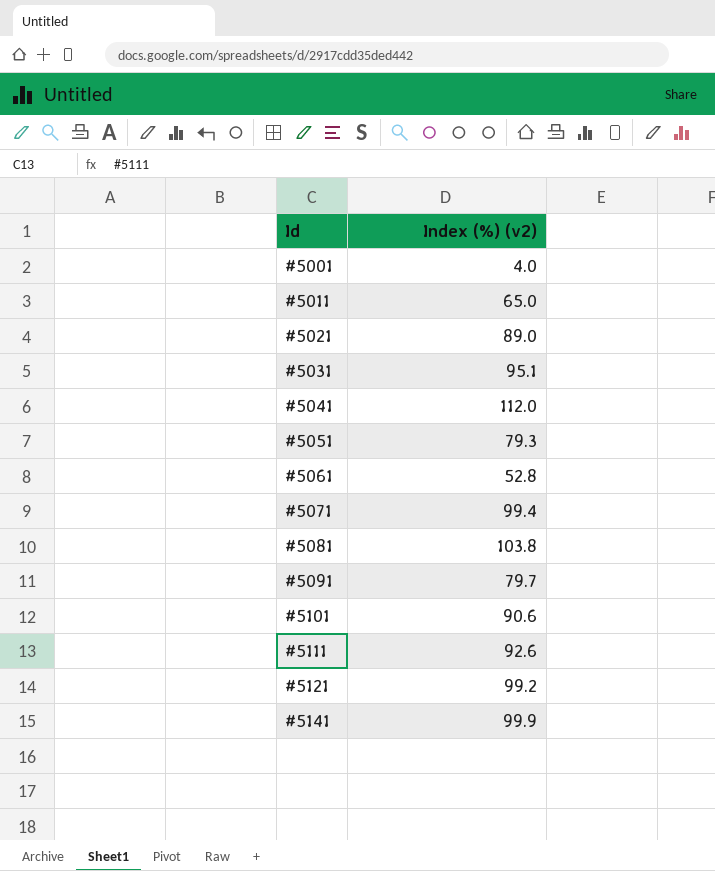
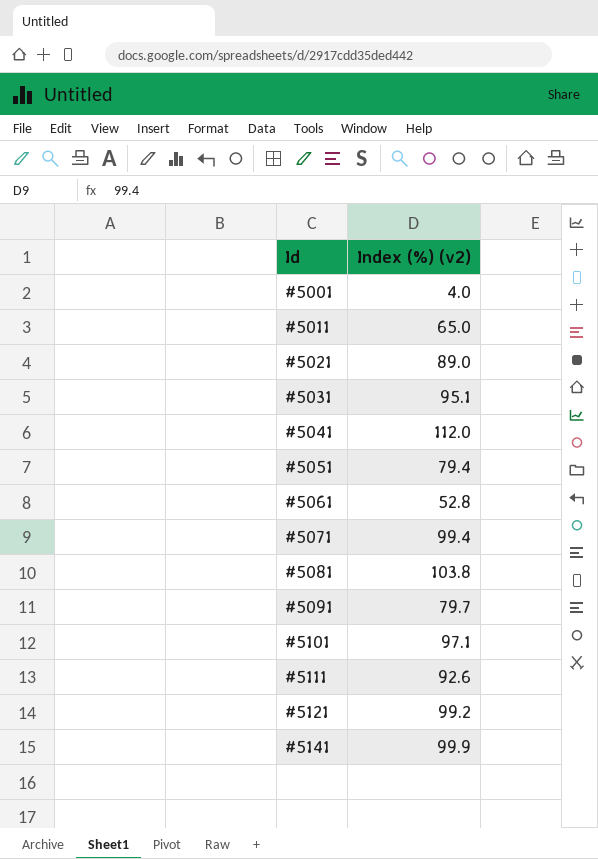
#5051 | Index (%) (v2): 79.3 -> 79.4
#5101 | Index (%) (v2): 90.6 -> 97.1

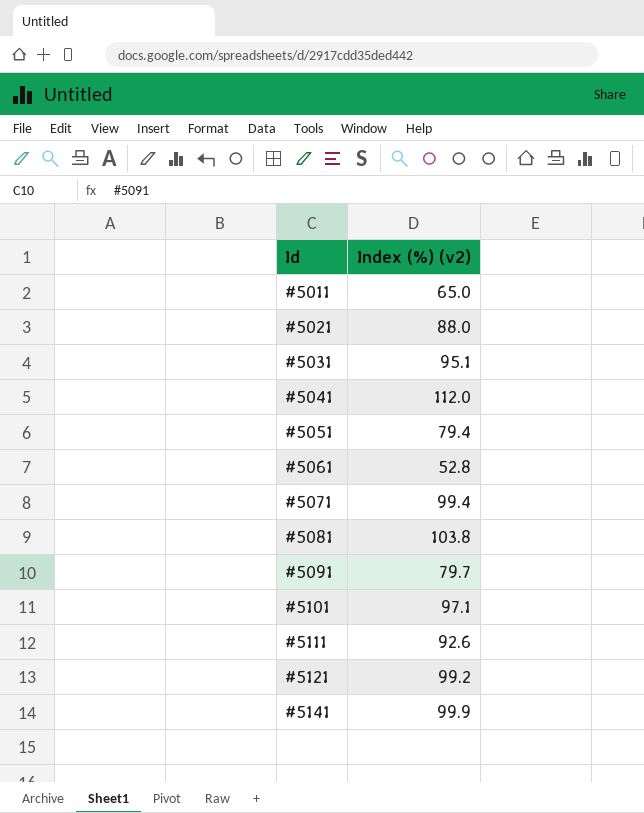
row #5001: 4.0 -> none
#5021 | Index (%) (v2): 89.0 -> 88.0

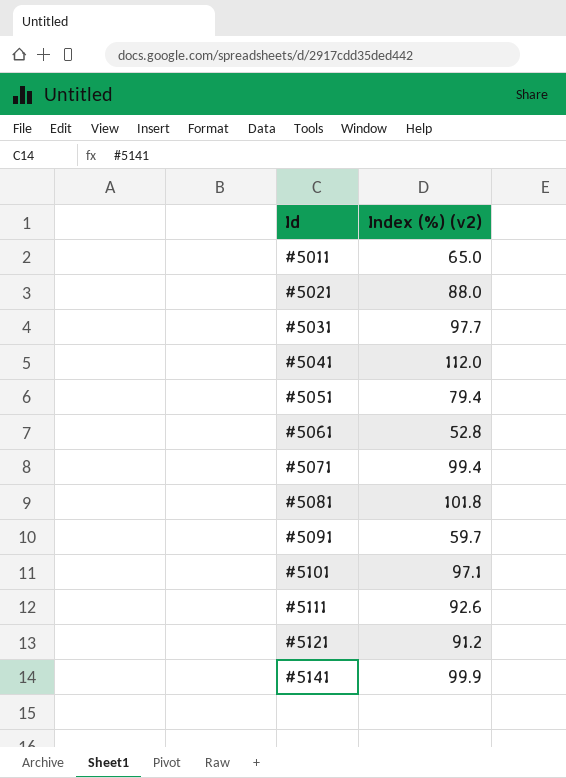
#5031 | Index (%) (v2): 95.1 -> 97.7
#5081 | Index (%) (v2): 103.8 -> 101.8
#5091 | Index (%) (v2): 79.7 -> 59.7
#5121 | Index (%) (v2): 99.2 -> 91.2

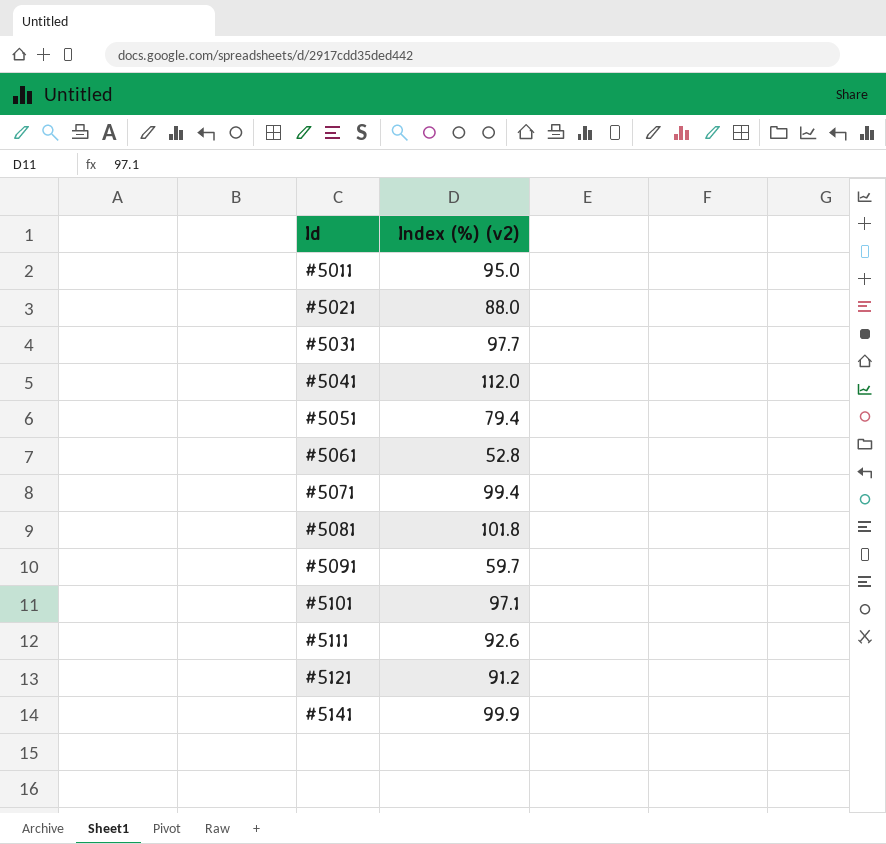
#5011 | Index (%) (v2): 65.0 -> 95.0

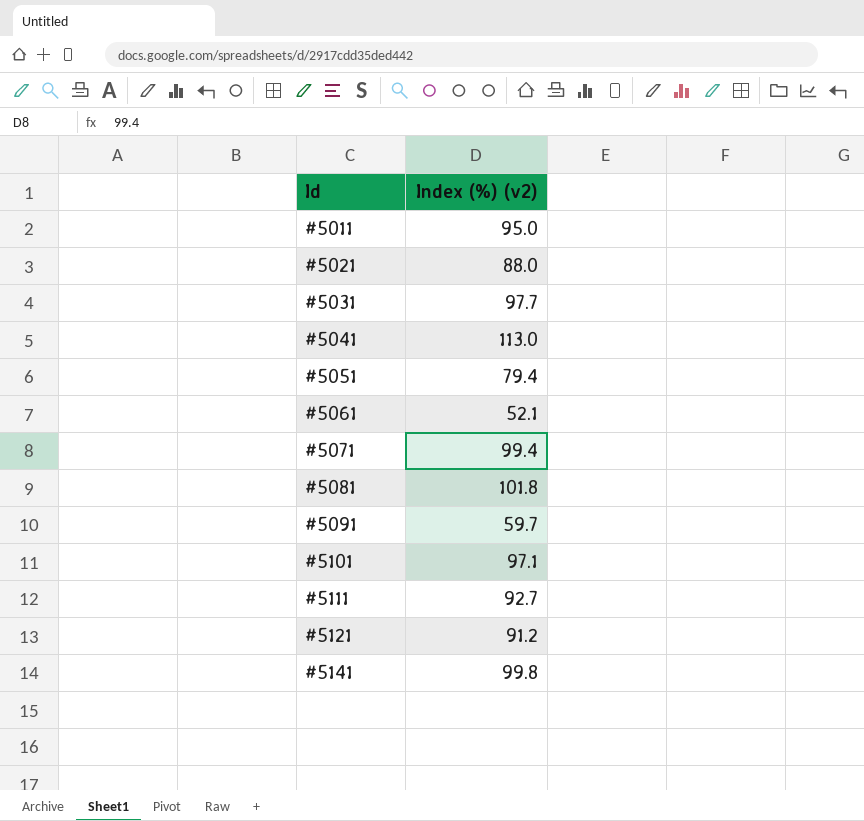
#5041 | Index (%) (v2): 112.0 -> 113.0
#5061 | Index (%) (v2): 52.8 -> 52.1
#5111 | Index (%) (v2): 92.6 -> 92.7
#5141 | Index (%) (v2): 99.9 -> 99.8

